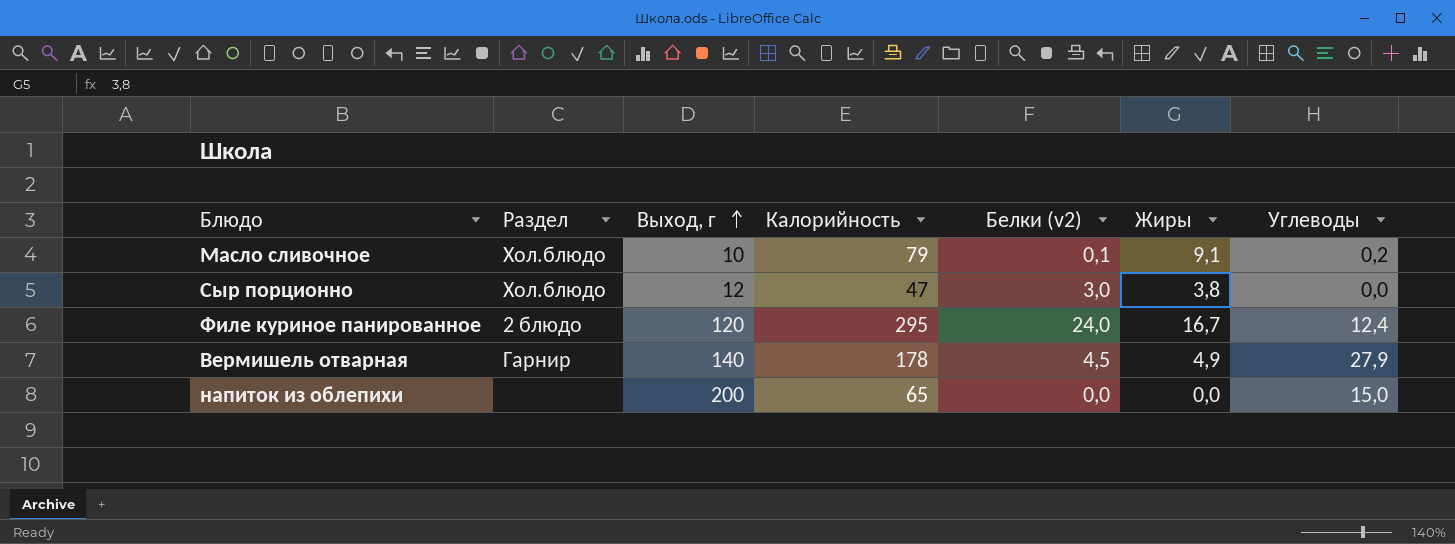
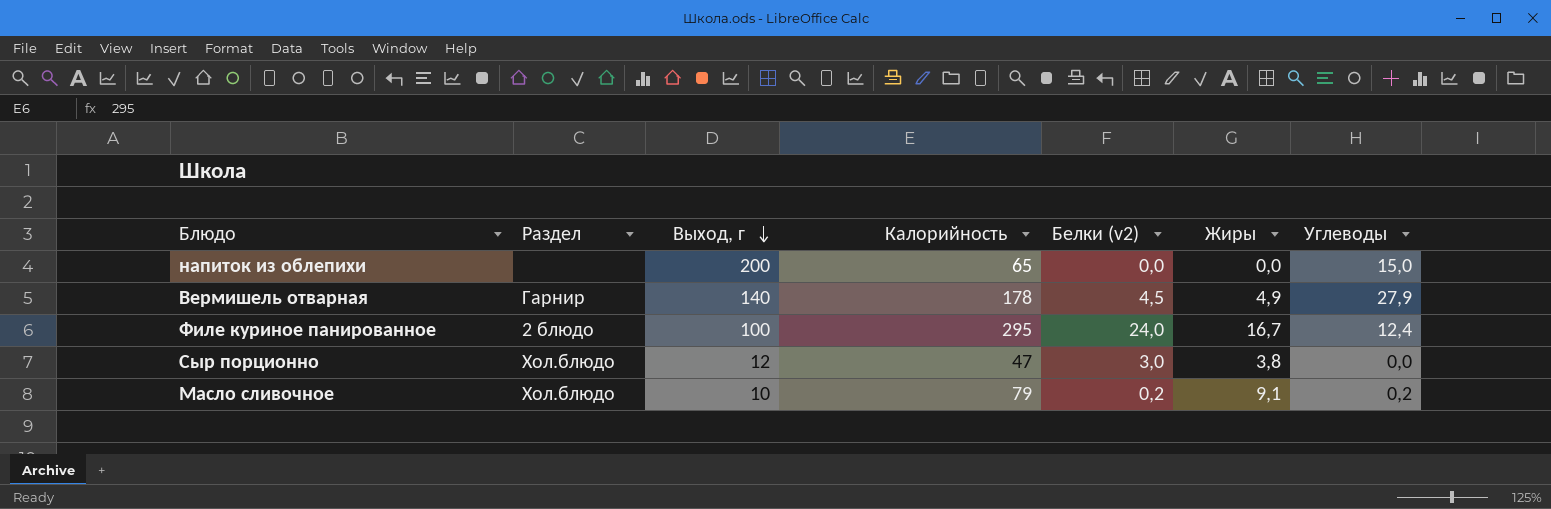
row order: Выход, г ascending -> Выход, г descending
Филе куриное панированное | Выход, г: 120 -> 100
Масло сливочное | Белки (v2): 0,1 -> 0,2

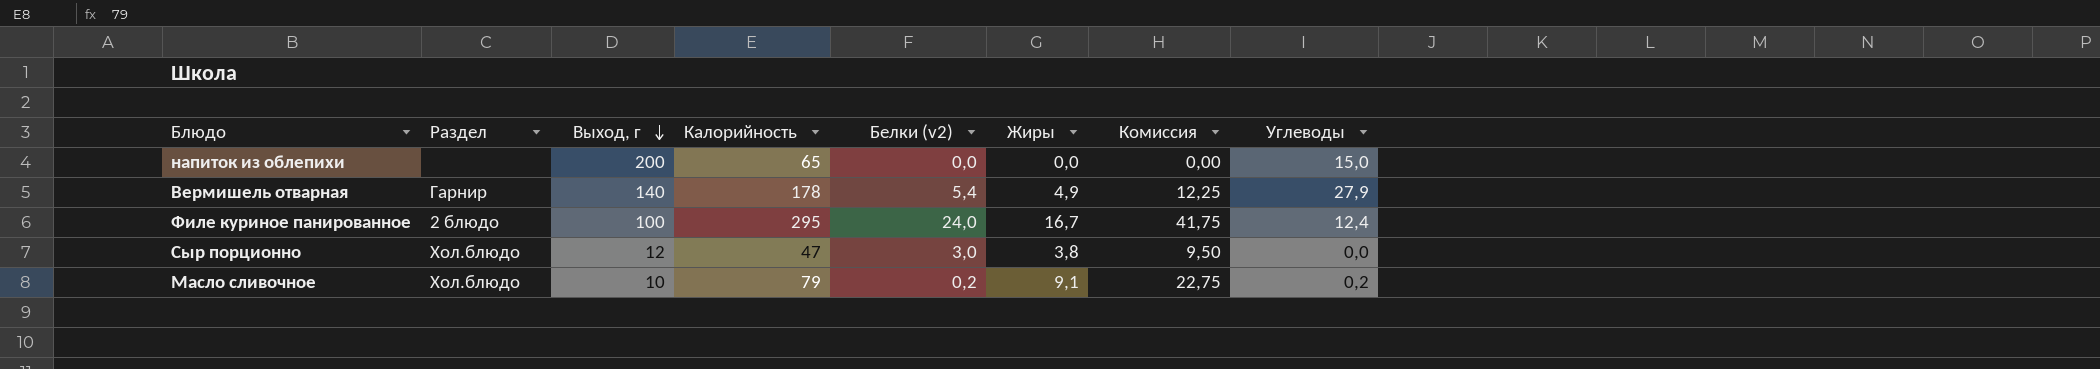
column Комиссия | formula: none -> [Жиры] * 2,5
Вермишель отварная | Белки (v2): 4,5 -> 5,4

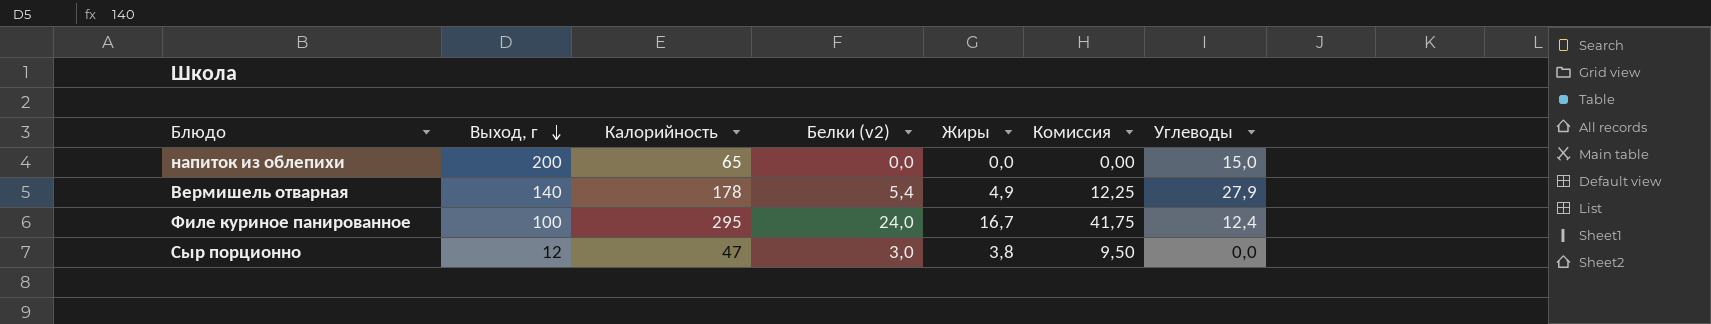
column Раздел | position: 2 -> none
row Масло сливочное: Хол.блюдо | 10 | 79 | 0,2 | 9,1 | 22,75 | 0,2 -> none

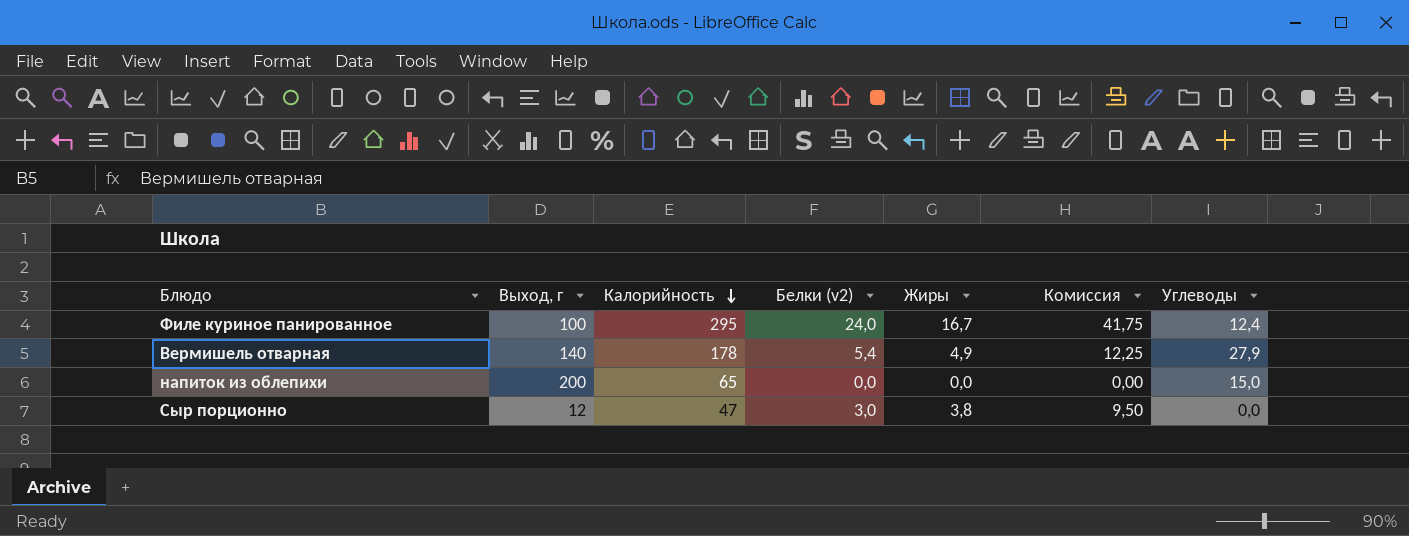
row order: Выход, г descending -> Калорийность descending

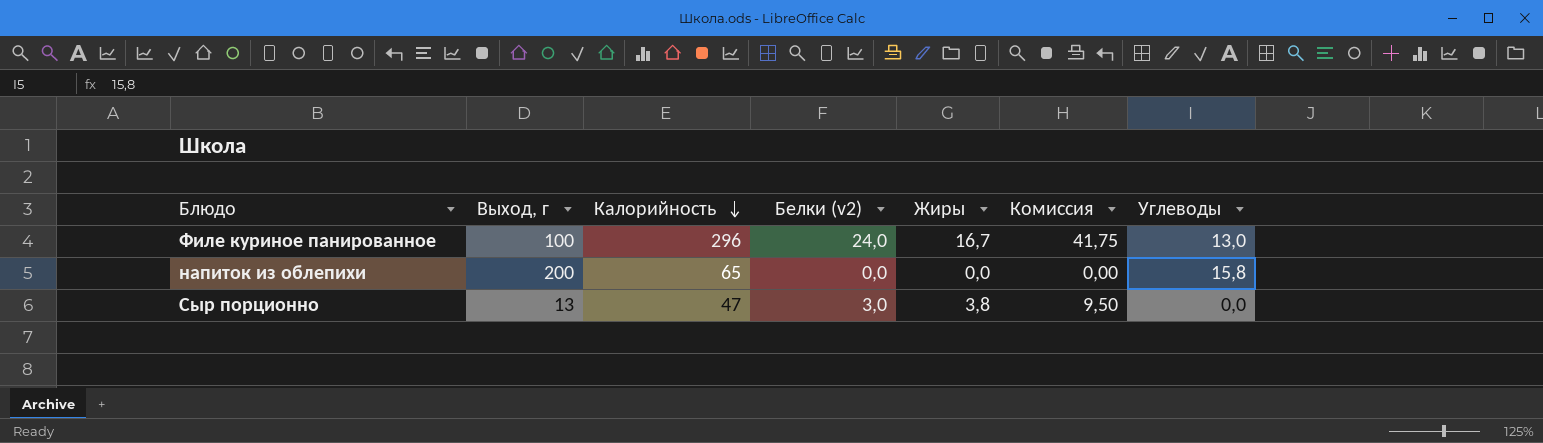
row Вермишель отварная: 140 | 178 | 5,4 | 4,9 | 12,25 | 27,9 -> none
Филе куриное панированное | Калорийность: 295 -> 296
Филе куриное панированное | Углеводы: 12,4 -> 13,0
напиток из облепихи | Углеводы: 15,0 -> 15,8
Сыр порционно | Выход, г: 12 -> 13

